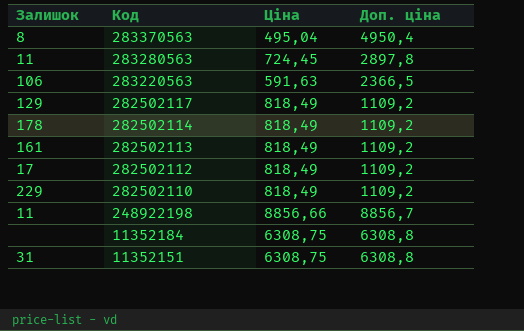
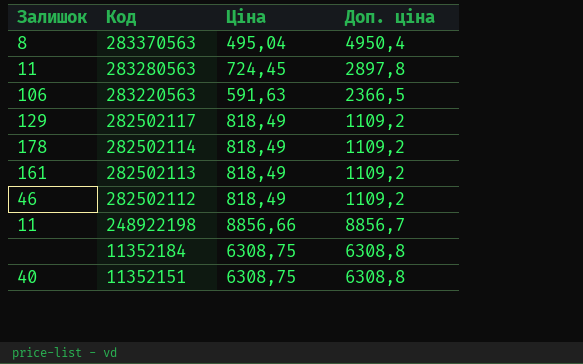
row 282502110: 229 | 818,49 | 1109,2 -> none
282502112 | Залишок: 17 -> 46
11352151 | Залишок: 31 -> 40

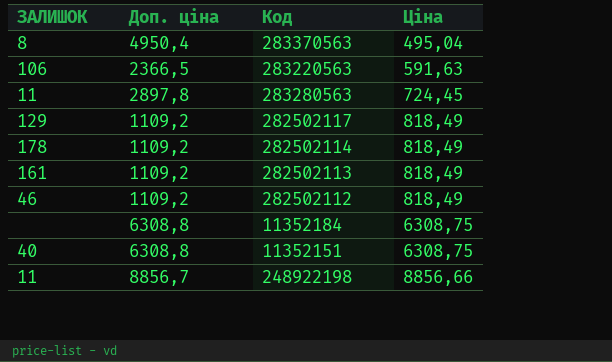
row order: Код descending -> Ціна ascending
column name: Залишок -> ЗАЛИШОК
column Доп. ціна | position: 4 -> 2

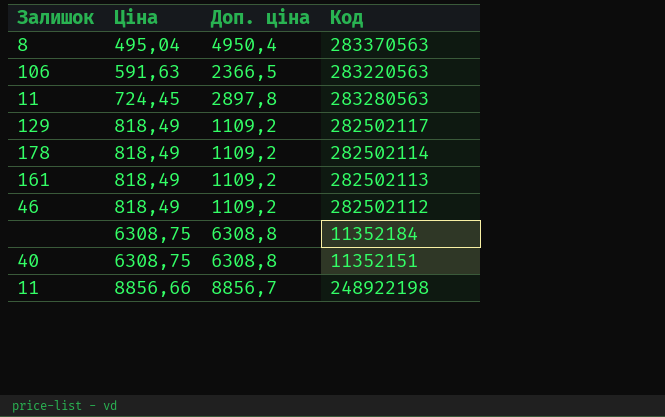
column name: ЗАЛИШОК -> Залишок
column Ціна | position: 4 -> 2

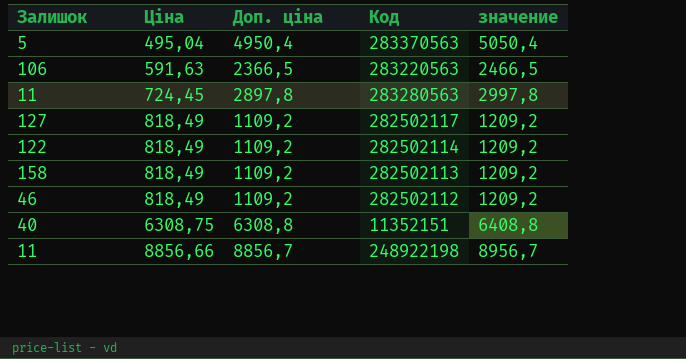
column значение | formula: none -> [Доп. ціна] + 100
row 11352184: none | 6308,75 | 6308,8 -> none
283370563 | Залишок: 8 -> 5
282502117 | Залишок: 129 -> 127
282502114 | Залишок: 178 -> 122
282502113 | Залишок: 161 -> 158

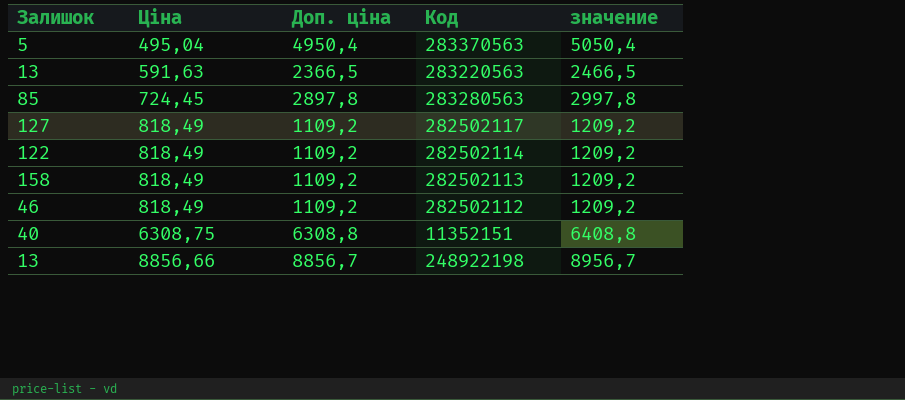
283220563 | Залишок: 106 -> 13
283280563 | Залишок: 11 -> 85
248922198 | Залишок: 11 -> 13

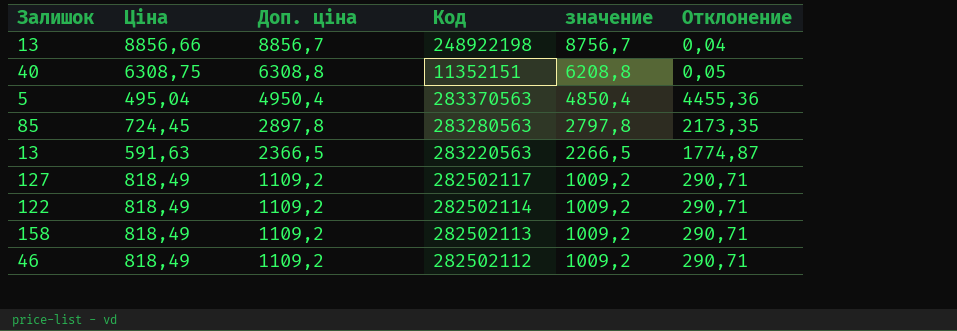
row order: Ціна ascending -> Доп. ціна descending
column значение | formula: [Доп. ціна] + 100 -> [Доп. ціна] - 100
column Отклонение | formula: none -> [Доп. ціна] - [Ціна]

